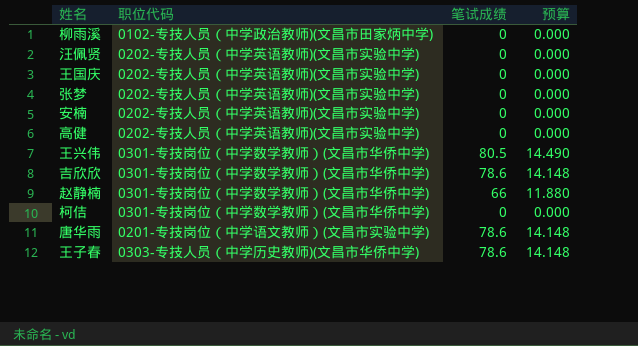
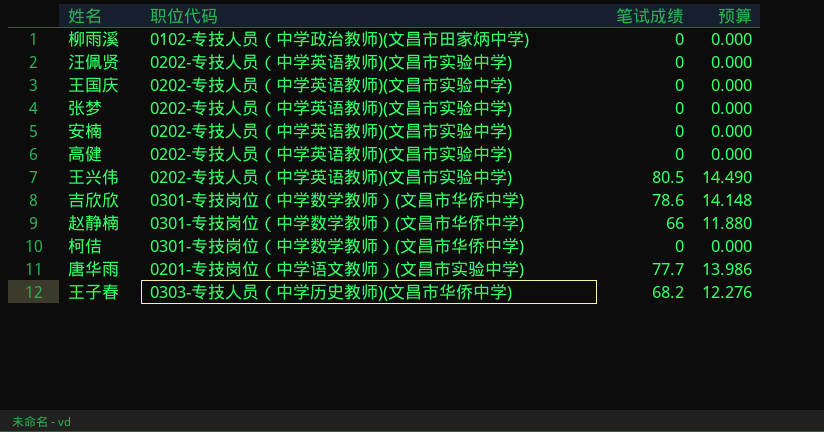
王兴伟 | 职位代码: 0301-专技岗位（中学数学教师）(文昌市华侨中学) -> 0202-专技人员（中学英语教师)(文昌市实验中学)
唐华雨 | 笔试成绩: 78.6 -> 77.7
唐华雨 | 预算: 14.148 -> 13.986
王子春 | 笔试成绩: 78.6 -> 68.2
王子春 | 预算: 14.148 -> 12.276

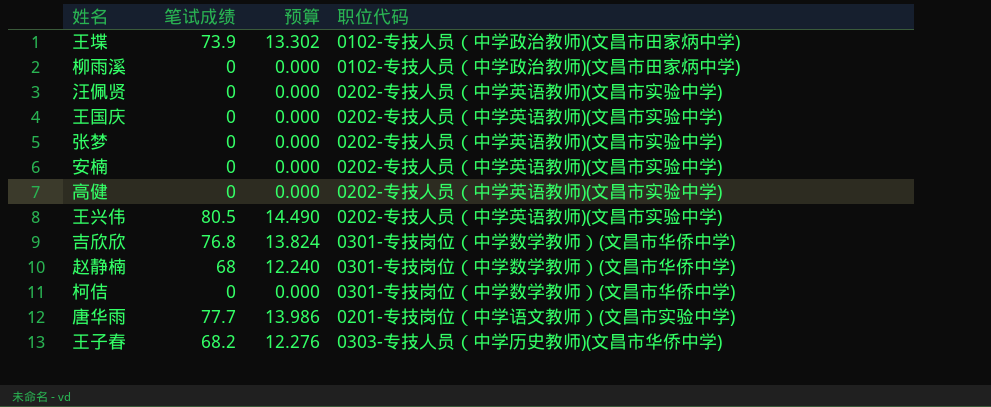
column 职位代码 | position: 2 -> 4
row 王堞: none -> 73.9 | 13.302 | 0102-专技人员（中学政治教师)(文昌市田家炳中学)
吉欣欣 | 笔试成绩: 78.6 -> 76.8
吉欣欣 | 预算: 14.148 -> 13.824
赵静楠 | 笔试成绩: 66 -> 68
赵静楠 | 预算: 11.880 -> 12.240

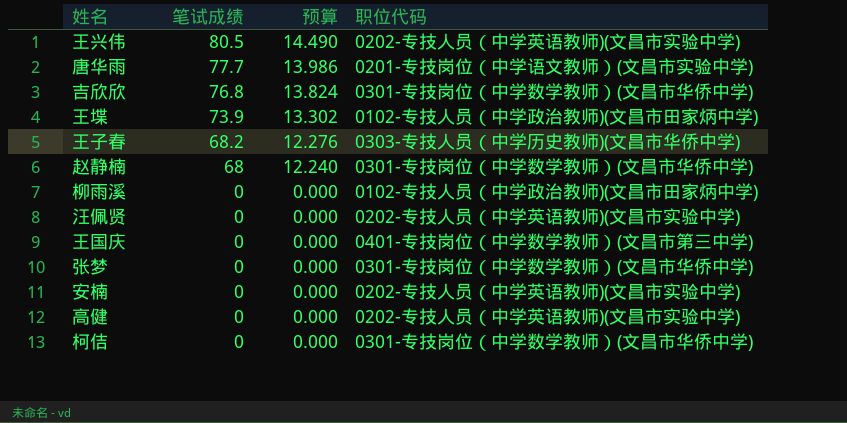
row order: none -> 笔试成绩 descending
王国庆 | 职位代码: 0202-专技人员（中学英语教师)(文昌市实验中学) -> 0401-专技岗位（中学数学教师）(文昌市第三中学)
张梦 | 职位代码: 0202-专技人员（中学英语教师)(文昌市实验中学) -> 0301-专技岗位（中学数学教师）(文昌市华侨中学)

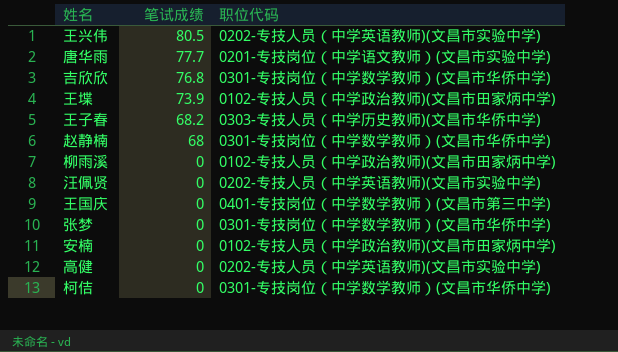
column 预算 | formula: [笔试成绩] * 0.18 -> none
安楠 | 职位代码: 0202-专技人员（中学英语教师)(文昌市实验中学) -> 0102-专技人员（中学政治教师)(文昌市田家炳中学)

